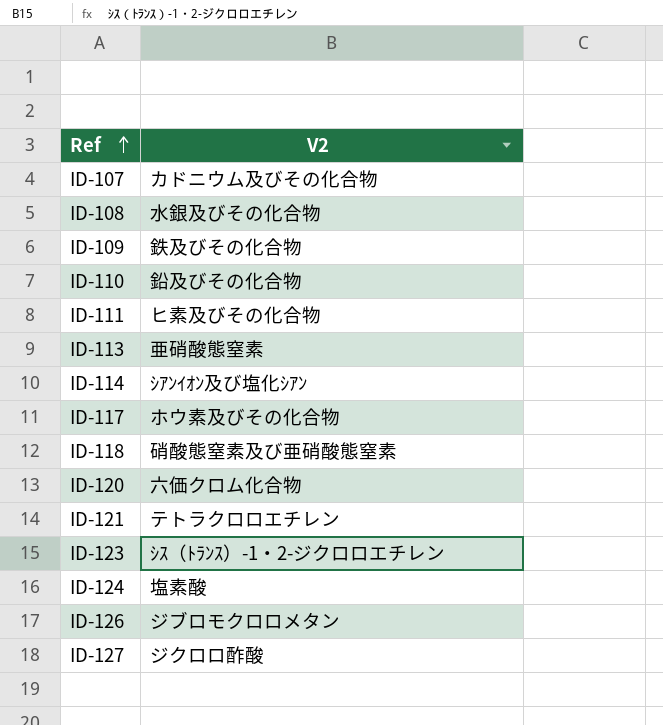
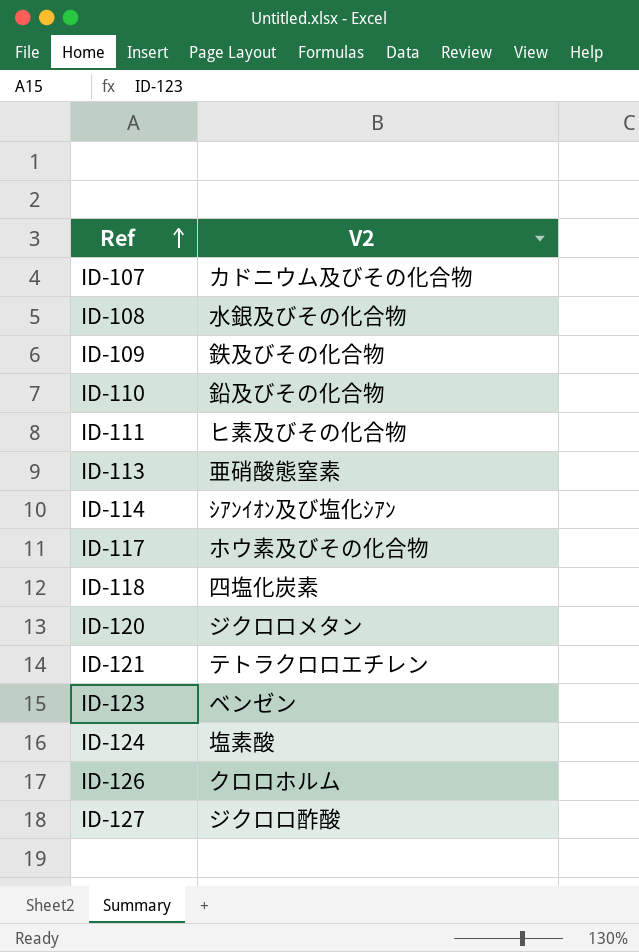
ID-118 | V2: 硝酸態窒素及び亜硝酸態窒素 -> 四塩化炭素
ID-120 | V2: 六価クロム化合物 -> ジクロロメタン
ID-123 | V2: ｼｽ（ﾄﾗﾝｽ）-1・2-ジクロロエチレン -> ベンゼン
ID-126 | V2: ジブロモクロロメタン -> クロロホルム

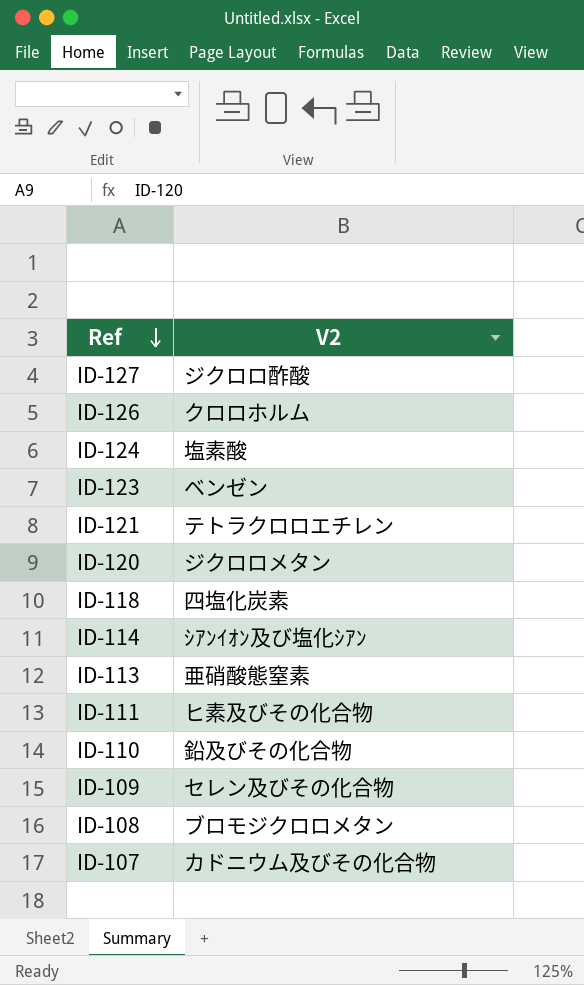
row order: Ref ascending -> Ref descending
row ID-117: ホウ素及びその化合物 -> none
ID-109 | V2: 鉄及びその化合物 -> セレン及びその化合物
ID-108 | V2: 水銀及びその化合物 -> ブロモジクロロメタン

